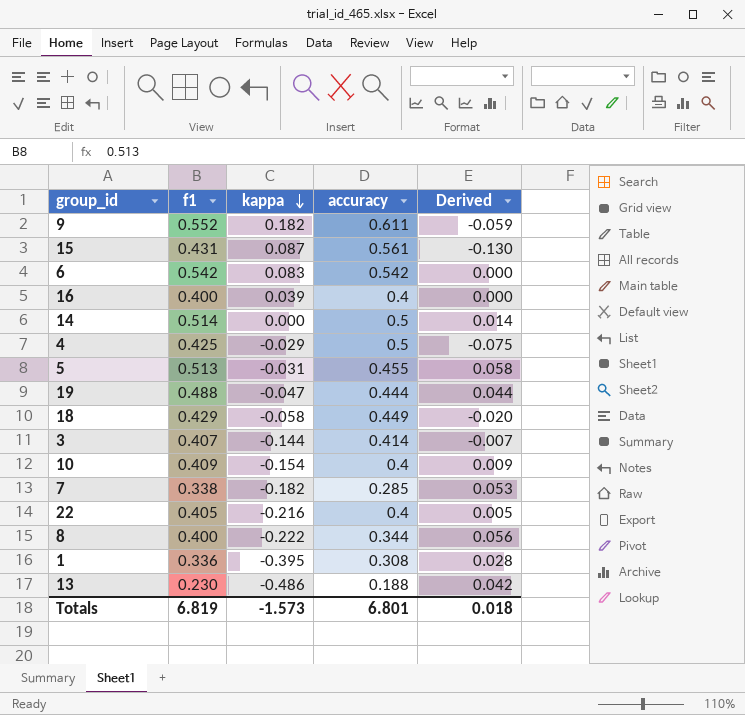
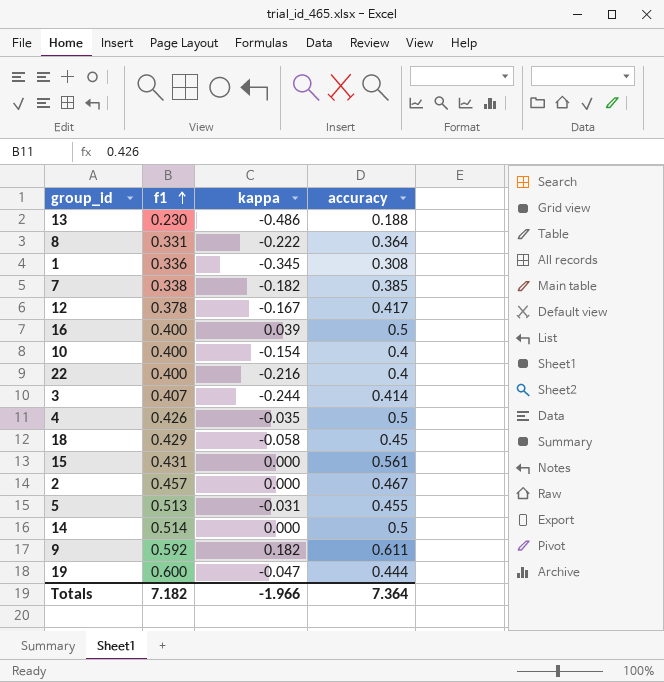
row order: kappa descending -> f1 ascending
column Derived | formula: [f1] - [accuracy] -> none
row 6: 0.542 | 0.083 | 0.542 | 0.000 -> none
8 | f1: 0.400 -> 0.331
8 | accuracy: 0.344 -> 0.364
1 | kappa: -0.395 -> -0.345
7 | accuracy: 0.285 -> 0.385
row 12: none -> 0.378 | -0.167 | 0.417
16 | accuracy: 0.4 -> 0.5
10 | f1: 0.409 -> 0.400
22 | f1: 0.405 -> 0.400
3 | kappa: -0.144 -> -0.244
4 | f1: 0.425 -> 0.426
4 | kappa: -0.029 -> -0.035
18 | accuracy: 0.449 -> 0.45
15 | kappa: 0.087 -> 0.000
row 2: none -> 0.457 | 0.000 | 0.467
9 | f1: 0.552 -> 0.592
19 | f1: 0.488 -> 0.600
Totals | f1: 6.819 -> 7.182
Totals | kappa: -1.573 -> -1.966
Totals | accuracy: 6.801 -> 7.364

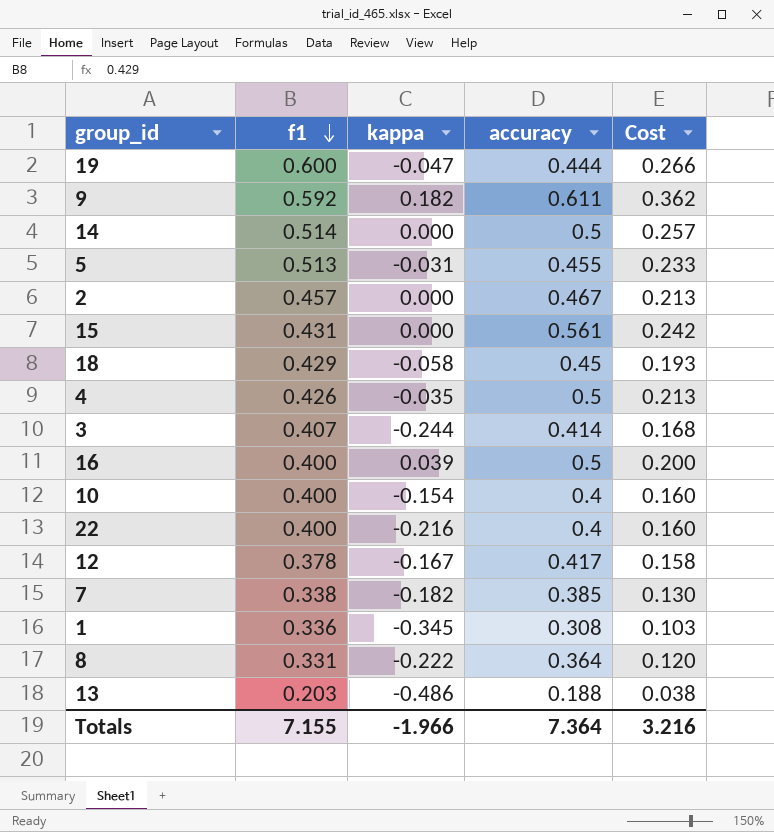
row order: f1 ascending -> f1 descending
column Cost | formula: none -> [f1] * [accuracy]
13 | f1: 0.230 -> 0.203
Totals | f1: 7.182 -> 7.155

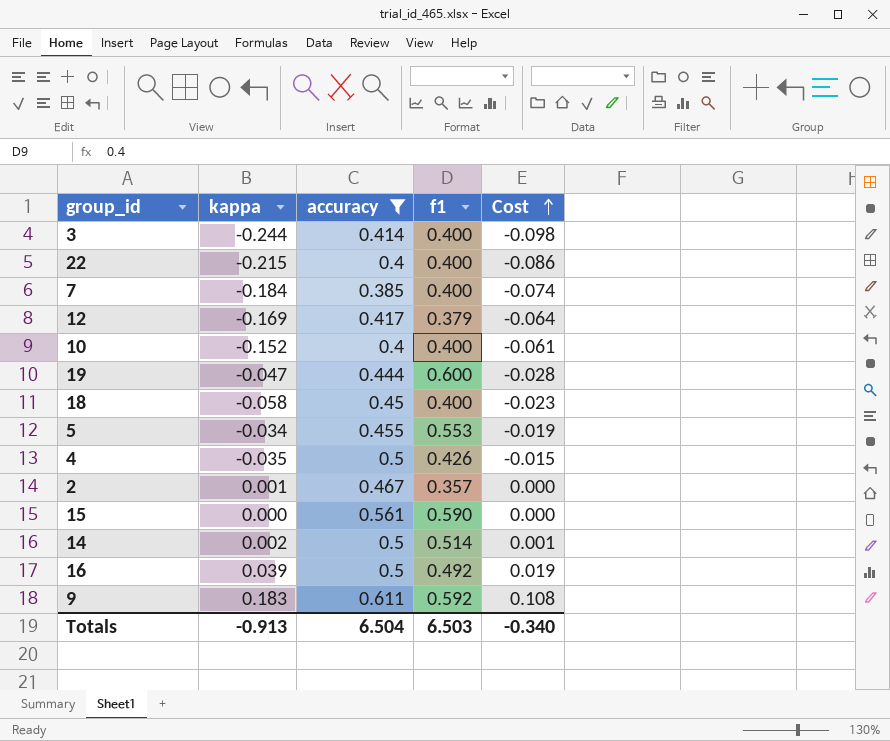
filter: none -> accuracy >= 0.385
row order: f1 descending -> Cost ascending
column f1 | position: 2 -> 4
column Cost | formula: [f1] * [accuracy] -> [kappa] * [f1]
3 | f1: 0.407 -> 0.400
22 | kappa: -0.216 -> -0.215
7 | kappa: -0.182 -> -0.184
7 | f1: 0.338 -> 0.400
12 | kappa: -0.167 -> -0.169
12 | f1: 0.378 -> 0.379
10 | kappa: -0.154 -> -0.152
18 | f1: 0.429 -> 0.400
5 | kappa: -0.031 -> -0.034
5 | f1: 0.513 -> 0.553
2 | kappa: 0.000 -> 0.001
2 | f1: 0.457 -> 0.357
15 | f1: 0.431 -> 0.590
14 | kappa: 0.000 -> 0.002
16 | f1: 0.400 -> 0.492
9 | kappa: 0.182 -> 0.183
Totals | kappa: -1.966 -> -0.913
Totals | accuracy: 7.364 -> 6.504
Totals | f1: 7.155 -> 6.503
Totals | Cost: 3.216 -> -0.340

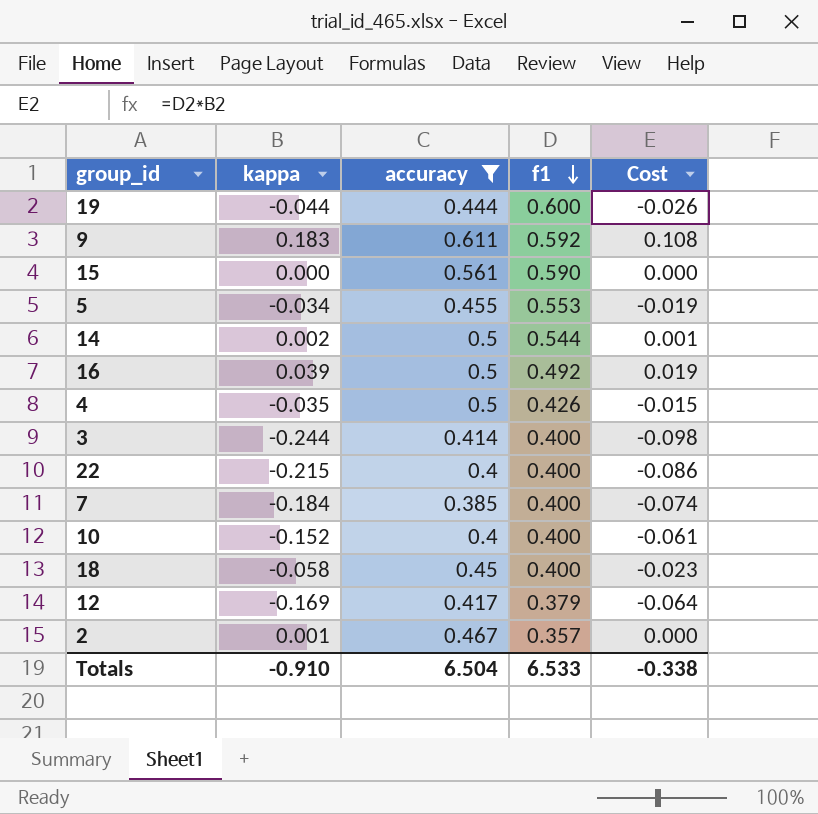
row order: Cost ascending -> f1 descending
19 | kappa: -0.047 -> -0.044
19 | Cost: -0.028 -> -0.026
14 | f1: 0.514 -> 0.544
Totals | kappa: -0.913 -> -0.910
Totals | f1: 6.503 -> 6.533
Totals | Cost: -0.340 -> -0.338

